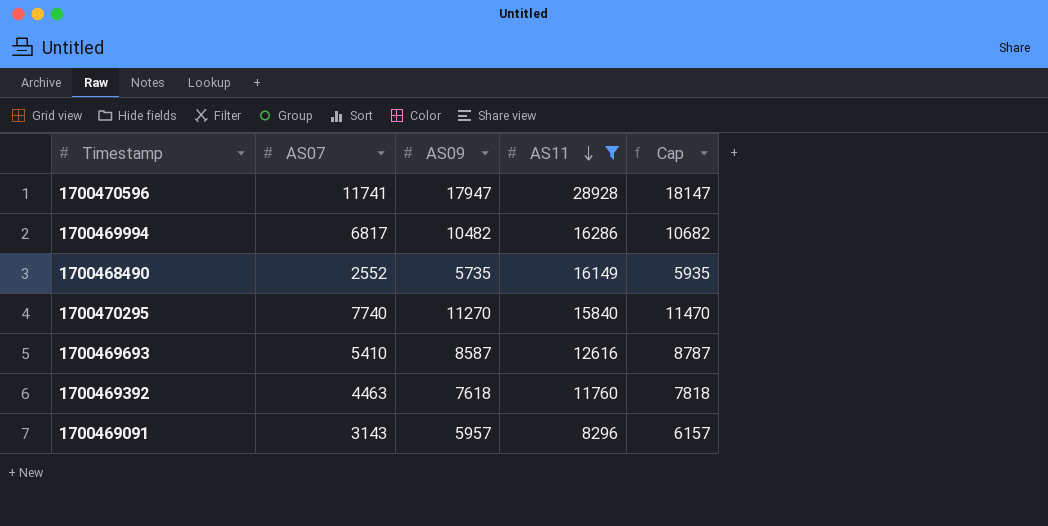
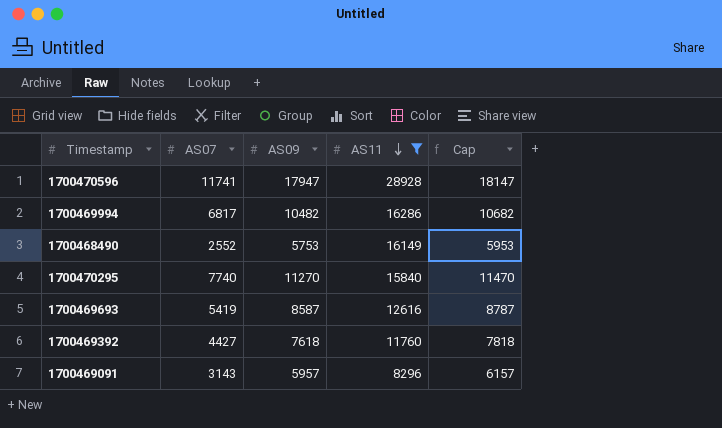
1700468490 | AS09: 5735 -> 5753
1700468490 | Cap: 5935 -> 5953
1700469693 | AS07: 5410 -> 5419
1700469392 | AS07: 4463 -> 4427

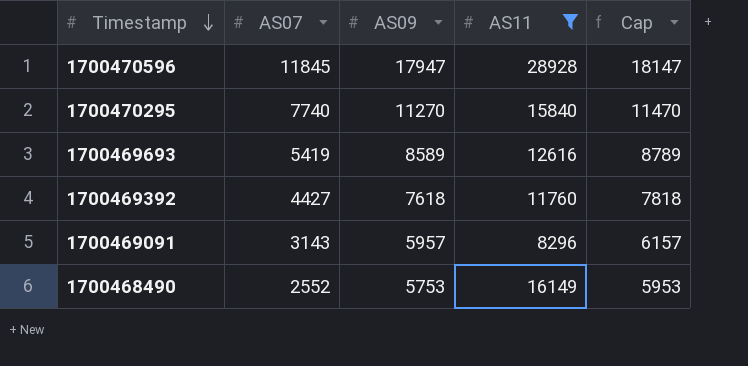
row order: AS11 descending -> Timestamp descending
row 1700469994: 6817 | 10482 | 16286 | 10682 -> none
1700470596 | AS07: 11741 -> 11845
1700469693 | AS09: 8587 -> 8589
1700469693 | Cap: 8787 -> 8789

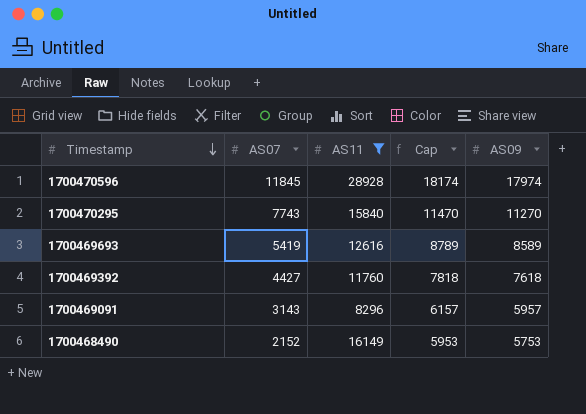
column AS09 | position: 3 -> 5
1700470596 | Cap: 18147 -> 18174
1700470596 | AS09: 17947 -> 17974
1700470295 | AS07: 7740 -> 7743
1700468490 | AS07: 2552 -> 2152

